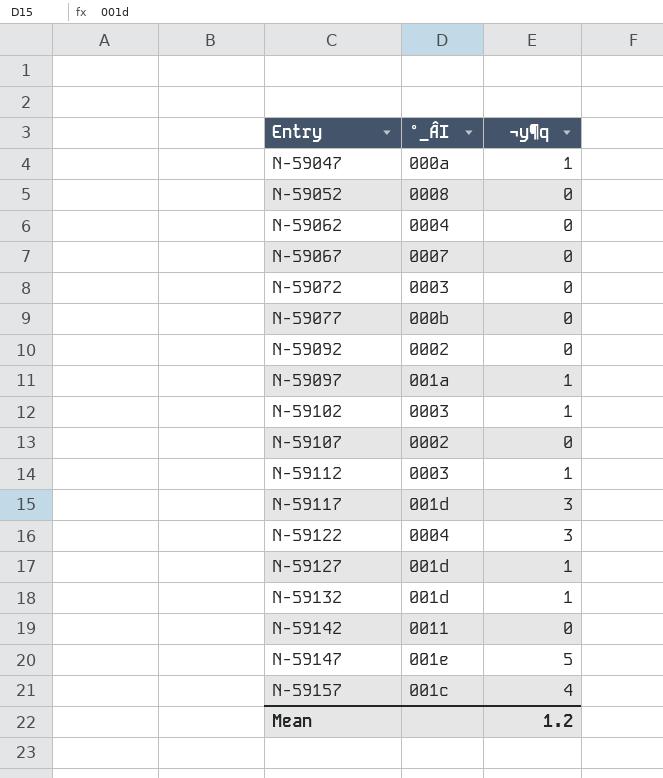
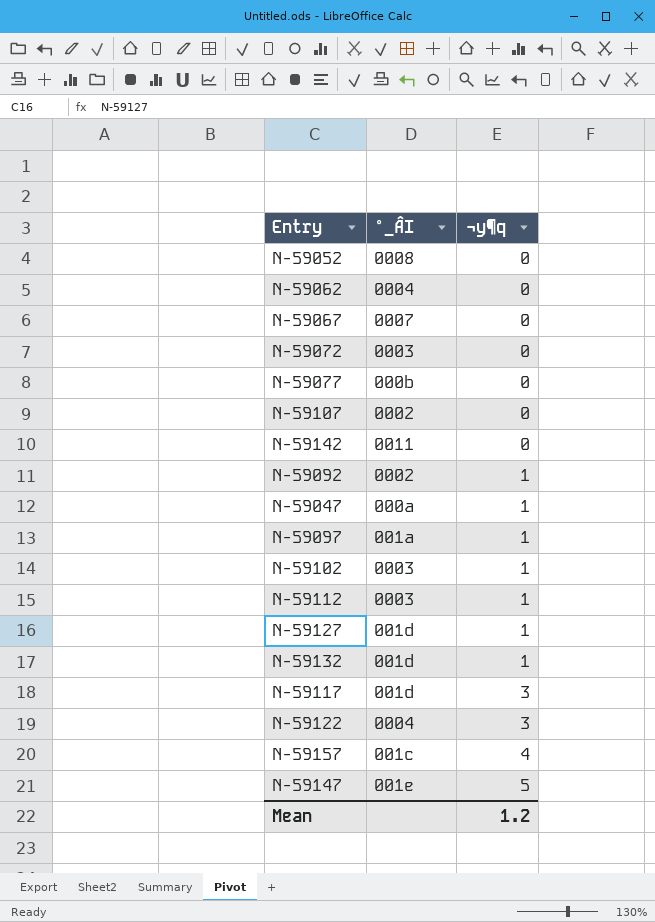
row order: Entry ascending -> ¬y¶q ascending
N-59092 | ¬y¶q: 0 -> 1

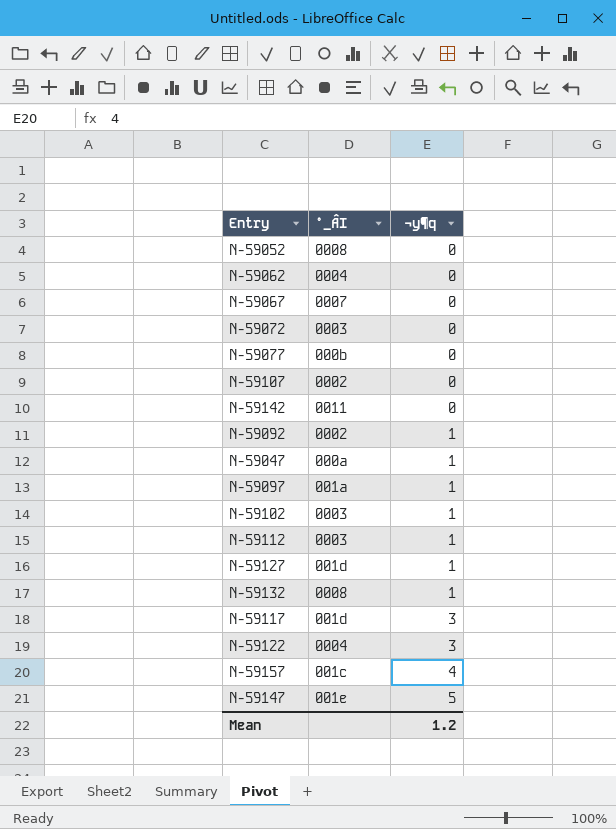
N-59132 | °_ÂI: 001d -> 0008

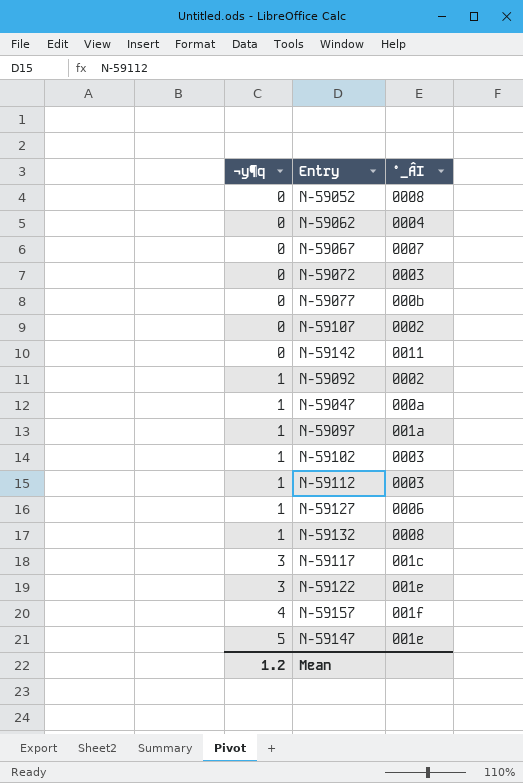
column ¬y¶q | position: 3 -> 1
N-59127 | °_ÂI: 001d -> 0006
N-59117 | °_ÂI: 001d -> 001c
N-59122 | °_ÂI: 0004 -> 001e
N-59157 | °_ÂI: 001c -> 001f

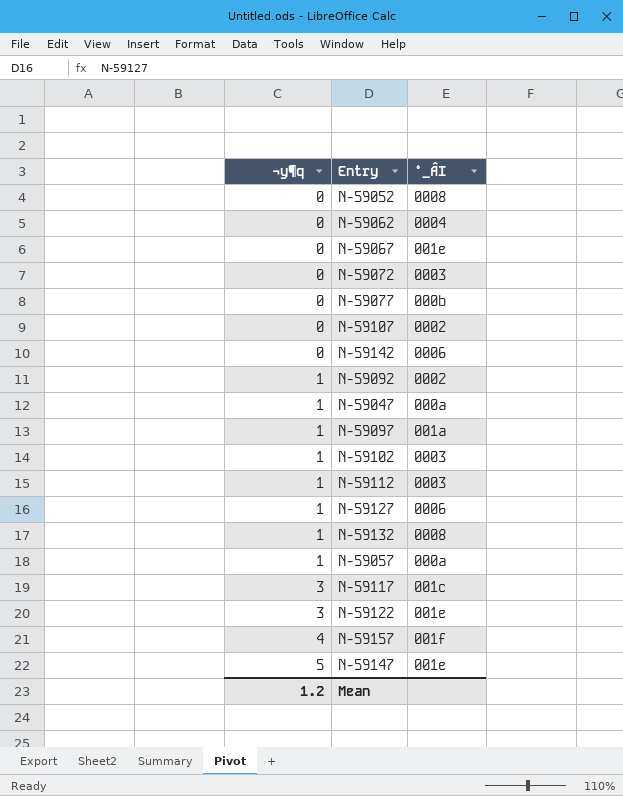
N-59067 | °_ÂI: 0007 -> 001e
N-59142 | °_ÂI: 0011 -> 0006
row N-59057: none -> 1 | 000a

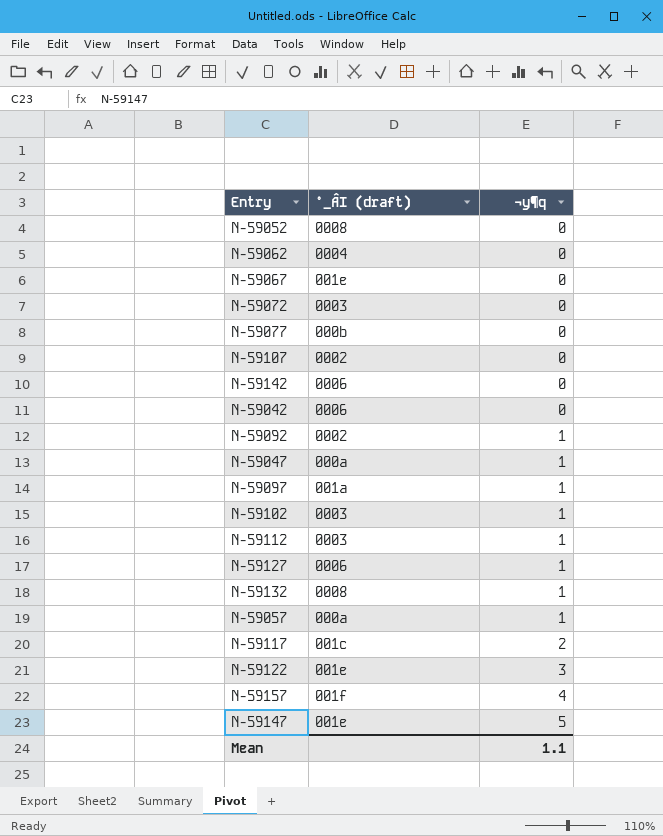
column name: °_ÂI -> °_ÂI (draft)
column ¬y¶q | position: 1 -> 3
row N-59042: none -> 0006 | 0
N-59117 | ¬y¶q: 3 -> 2
Mean | ¬y¶q: 1.2 -> 1.1

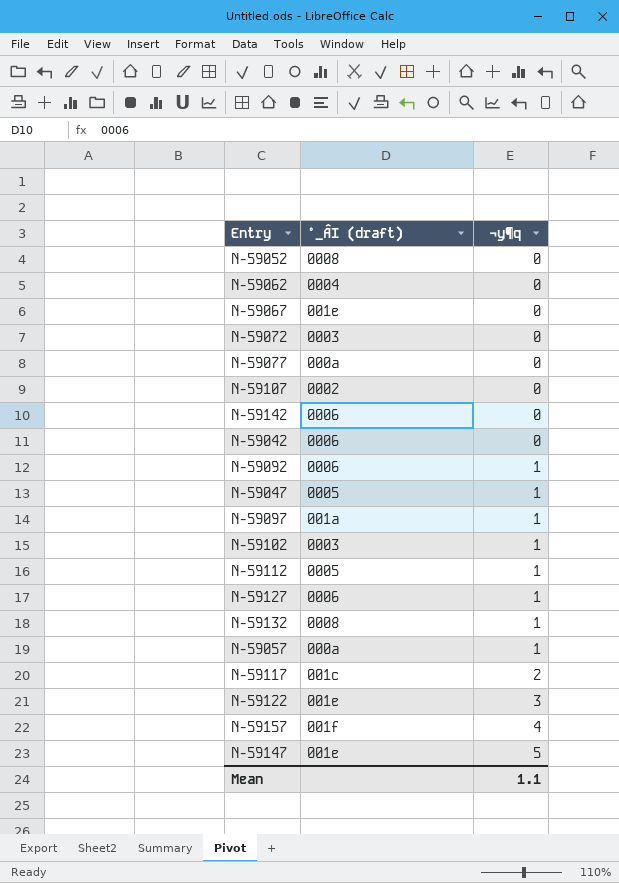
N-59077 | °_ÂI (draft): 000b -> 000a
N-59092 | °_ÂI (draft): 0002 -> 0006
N-59047 | °_ÂI (draft): 000a -> 0005
N-59112 | °_ÂI (draft): 0003 -> 0005

